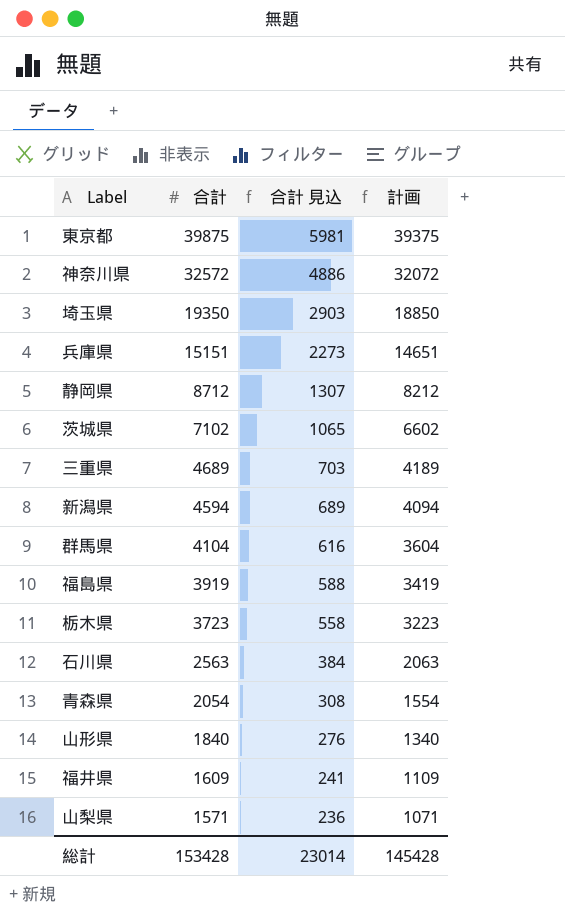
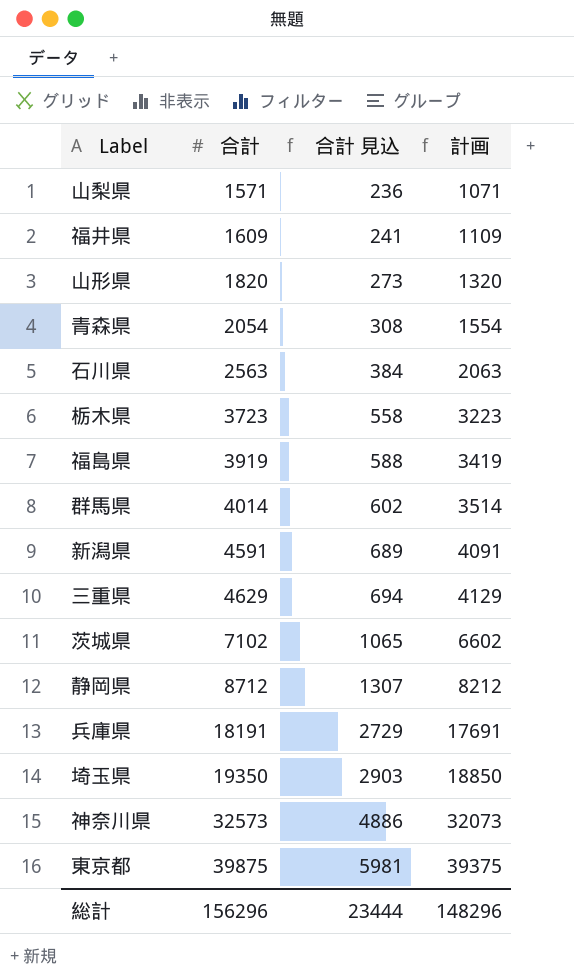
row order: 合計 descending -> 合計 ascending
山形県 | 合計: 1840 -> 1820
山形県 | 合計 見込: 276 -> 273
山形県 | 計画: 1340 -> 1320
群馬県 | 合計: 4104 -> 4014
群馬県 | 合計 見込: 616 -> 602
群馬県 | 計画: 3604 -> 3514
新潟県 | 合計: 4594 -> 4591
新潟県 | 計画: 4094 -> 4091
三重県 | 合計: 4689 -> 4629
三重県 | 合計 見込: 703 -> 694
三重県 | 計画: 4189 -> 4129
兵庫県 | 合計: 15151 -> 18191
兵庫県 | 合計 見込: 2273 -> 2729
兵庫県 | 計画: 14651 -> 17691
神奈川県 | 合計: 32572 -> 32573
神奈川県 | 計画: 32072 -> 32073
総計 | 合計: 153428 -> 156296
総計 | 合計 見込: 23014 -> 23444
総計 | 計画: 145428 -> 148296

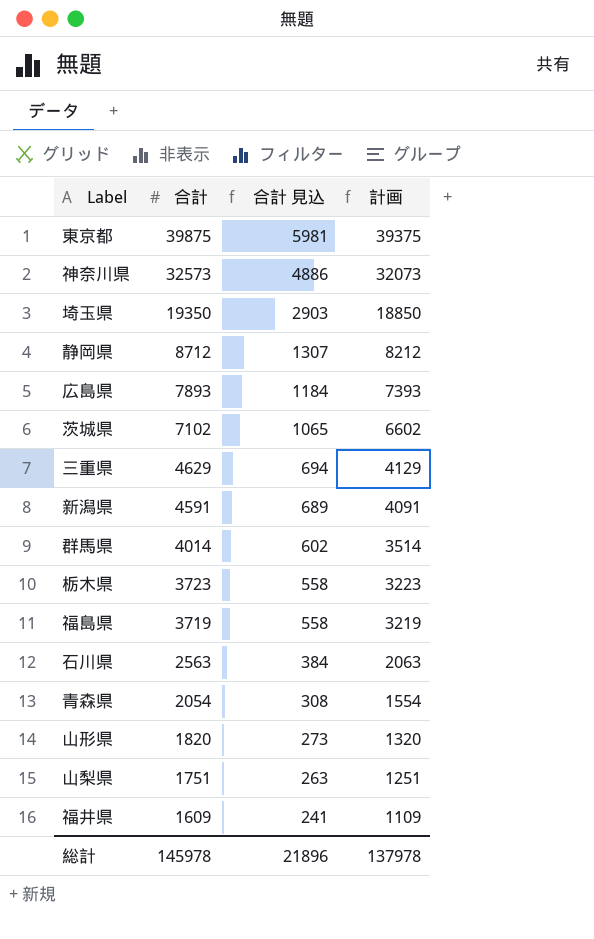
row order: 合計 ascending -> 合計 descending
row 兵庫県: 18191 | 2729 | 17691 -> none
row 広島県: none -> 7893 | 1184 | 7393
福島県 | 合計: 3919 -> 3719
福島県 | 合計 見込: 588 -> 558
福島県 | 計画: 3419 -> 3219
山梨県 | 合計: 1571 -> 1751
山梨県 | 合計 見込: 236 -> 263
山梨県 | 計画: 1071 -> 1251
総計 | 合計: 156296 -> 145978
総計 | 合計 見込: 23444 -> 21896
総計 | 計画: 148296 -> 137978

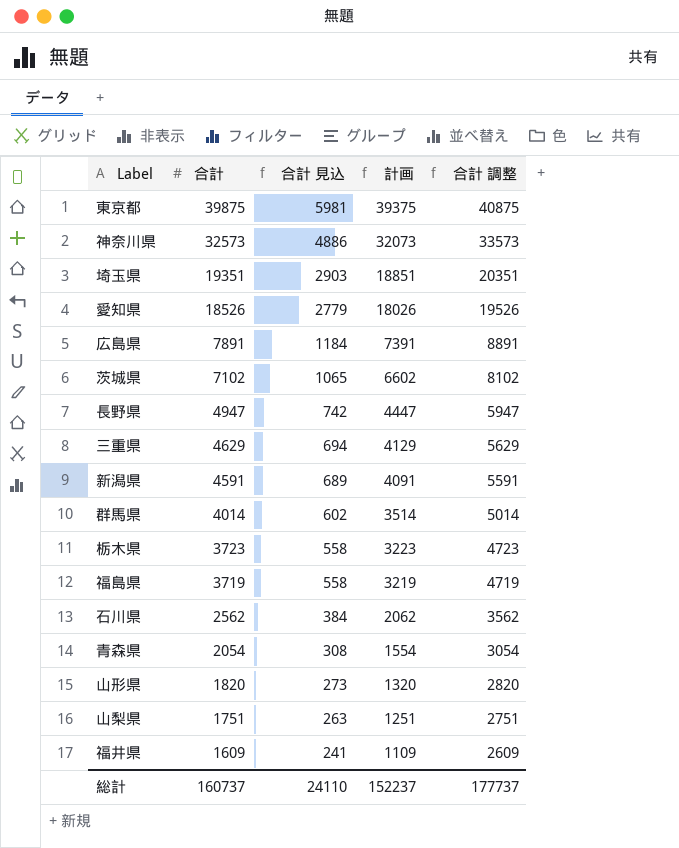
column 合計 調整 | formula: none -> [合計] + 1000
row 静岡県: 8712 | 1307 | 8212 -> none
埼玉県 | 合計: 19350 -> 19351
埼玉県 | 計画: 18850 -> 18851
row 愛知県: none -> 18526 | 2779 | 18026 | 19526
広島県 | 合計: 7893 -> 7891
広島県 | 計画: 7393 -> 7391
row 長野県: none -> 4947 | 742 | 4447 | 5947
石川県 | 合計: 2563 -> 2562
石川県 | 計画: 2063 -> 2062
総計 | 合計: 145978 -> 160737
総計 | 合計 見込: 21896 -> 24110
総計 | 計画: 137978 -> 152237

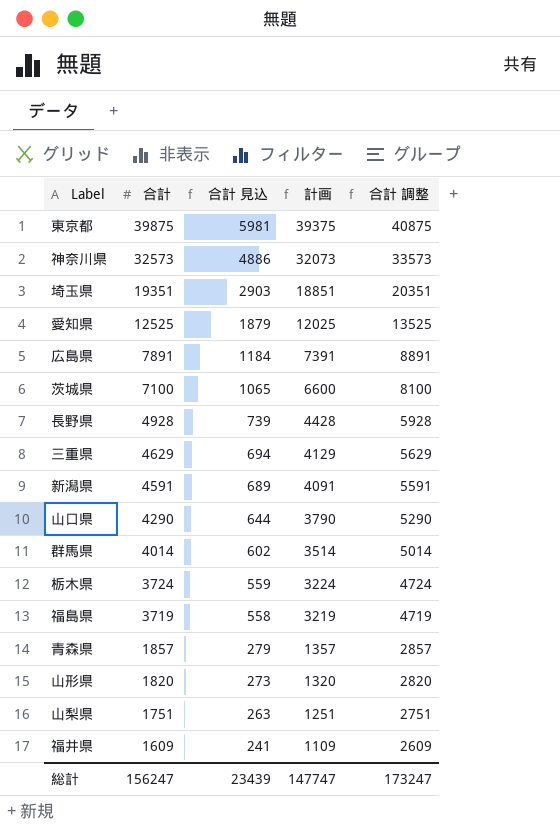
row 石川県: 2562 | 384 | 2062 | 3562 -> none
愛知県 | 合計: 18526 -> 12525
愛知県 | 合計 見込: 2779 -> 1879
愛知県 | 計画: 18026 -> 12025
愛知県 | 合計 調整: 19526 -> 13525
茨城県 | 合計: 7102 -> 7100
茨城県 | 計画: 6602 -> 6600
茨城県 | 合計 調整: 8102 -> 8100
長野県 | 合計: 4947 -> 4928
長野県 | 合計 見込: 742 -> 739
長野県 | 計画: 4447 -> 4428
長野県 | 合計 調整: 5947 -> 5928
row 山口県: none -> 4290 | 644 | 3790 | 5290
栃木県 | 合計: 3723 -> 3724
栃木県 | 合計 見込: 558 -> 559
栃木県 | 計画: 3223 -> 3224
栃木県 | 合計 調整: 4723 -> 4724
青森県 | 合計: 2054 -> 1857
青森県 | 合計 見込: 308 -> 279
青森県 | 計画: 1554 -> 1357
青森県 | 合計 調整: 3054 -> 2857
総計 | 合計: 160737 -> 156247
総計 | 合計 見込: 24110 -> 23439
総計 | 計画: 152237 -> 147747
総計 | 合計 調整: 177737 -> 173247

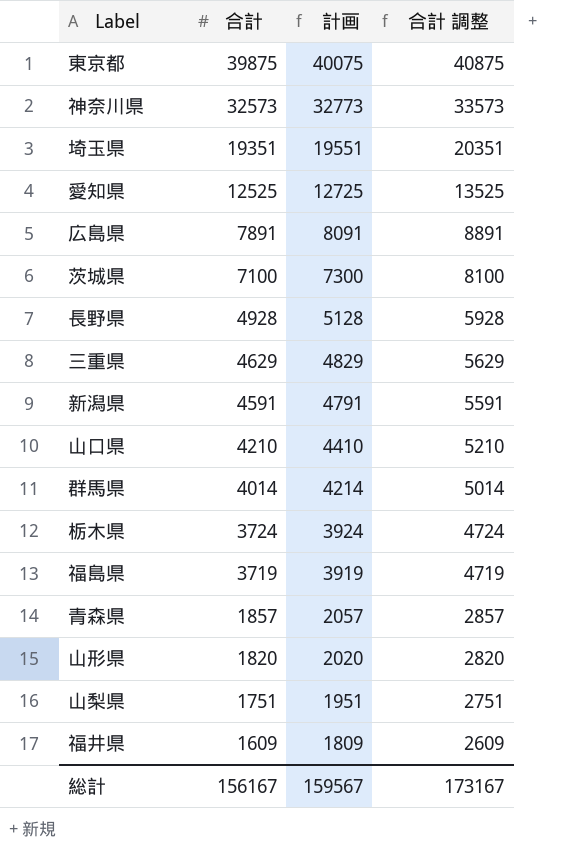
column 合計 見込 | formula: [合計] * 0.15 -> none
column 計画 | formula: [合計] - 500 -> [合計] + 200
山口県 | 合計: 4290 -> 4210
山口県 | 合計 調整: 5290 -> 5210
総計 | 合計: 156247 -> 156167
総計 | 計画: 147747 -> 159567
総計 | 合計 調整: 173247 -> 173167

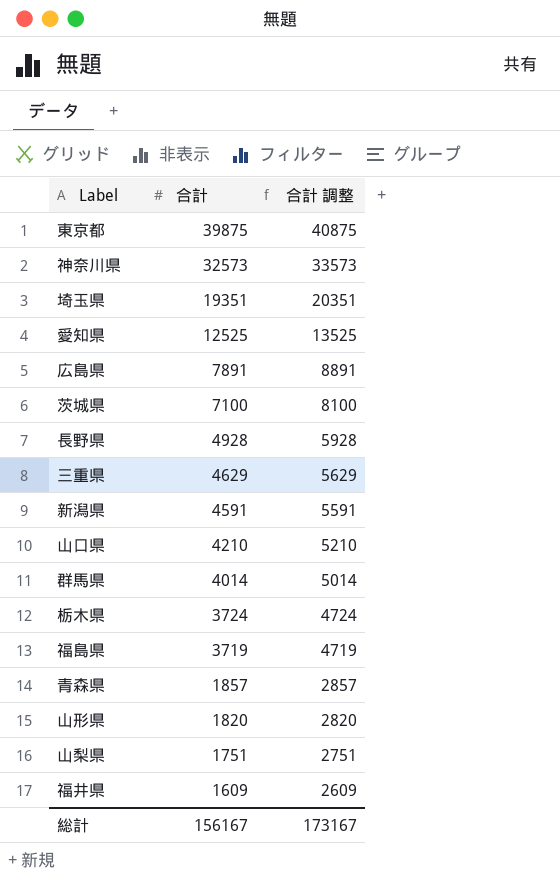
column 計画 | formula: [合計] + 200 -> none

